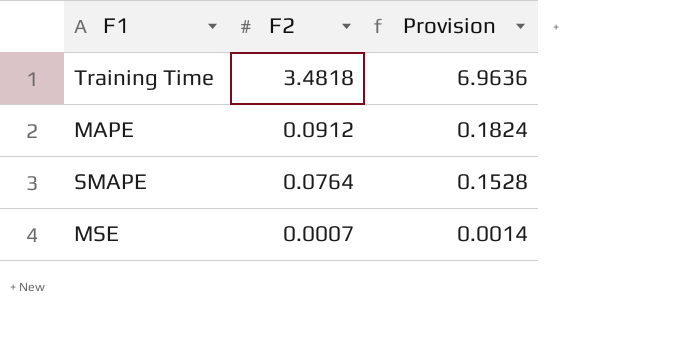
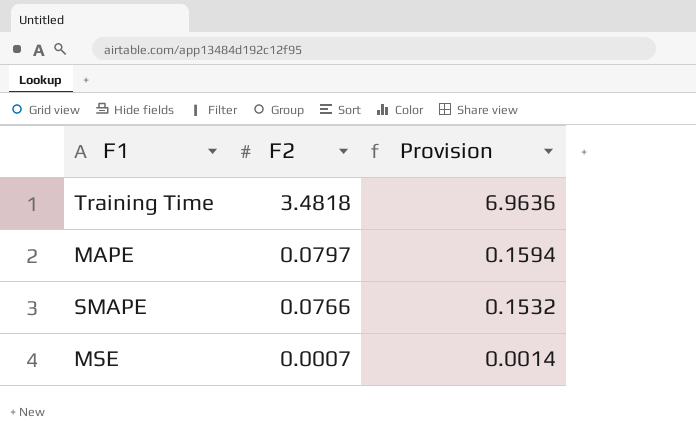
MAPE | F2: 0.0912 -> 0.0797
MAPE | Provision: 0.1824 -> 0.1594
SMAPE | F2: 0.0764 -> 0.0766
SMAPE | Provision: 0.1528 -> 0.1532

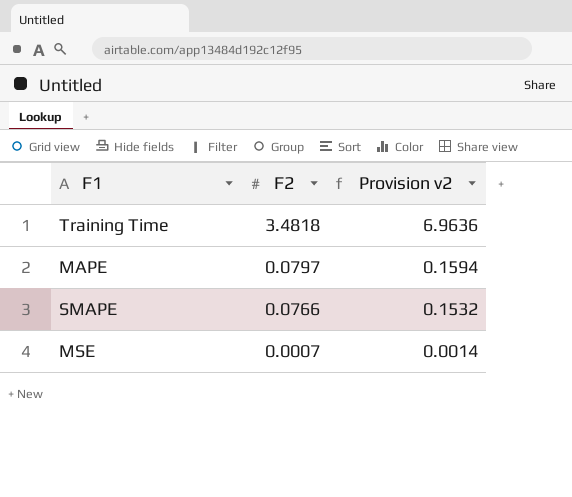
column name: Provision -> Provision v2

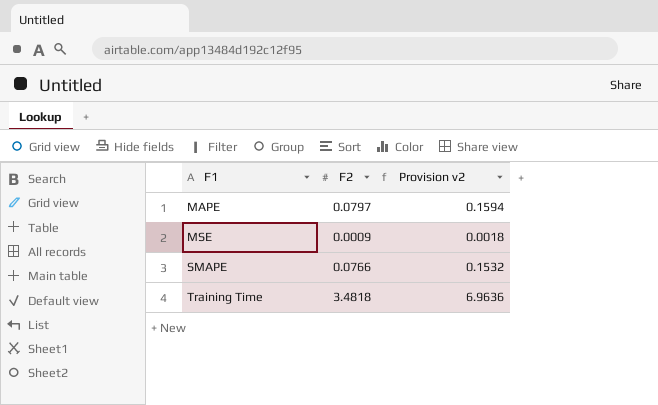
row order: F2 descending -> F1 ascending
MSE | F2: 0.0007 -> 0.0009
MSE | Provision v2: 0.0014 -> 0.0018

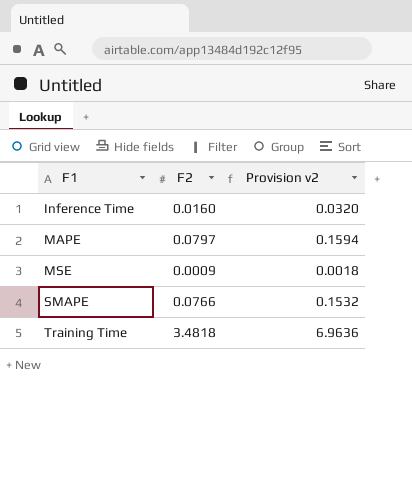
row Inference Time: none -> 0.0160 | 0.0320

